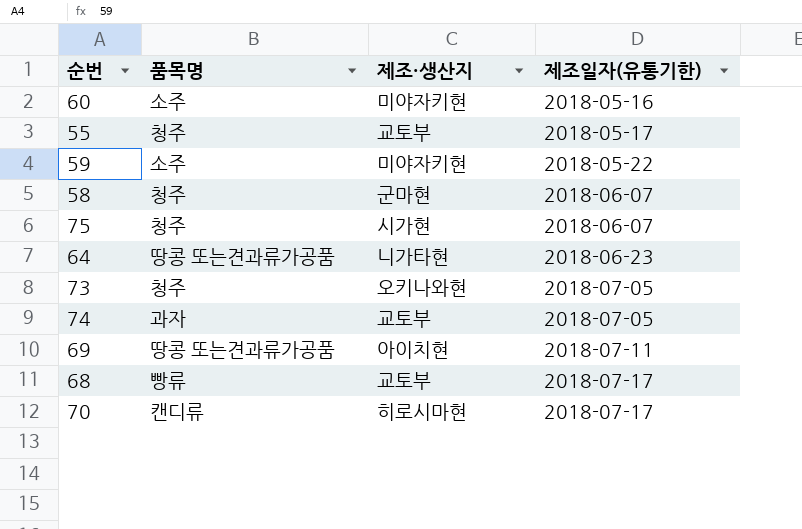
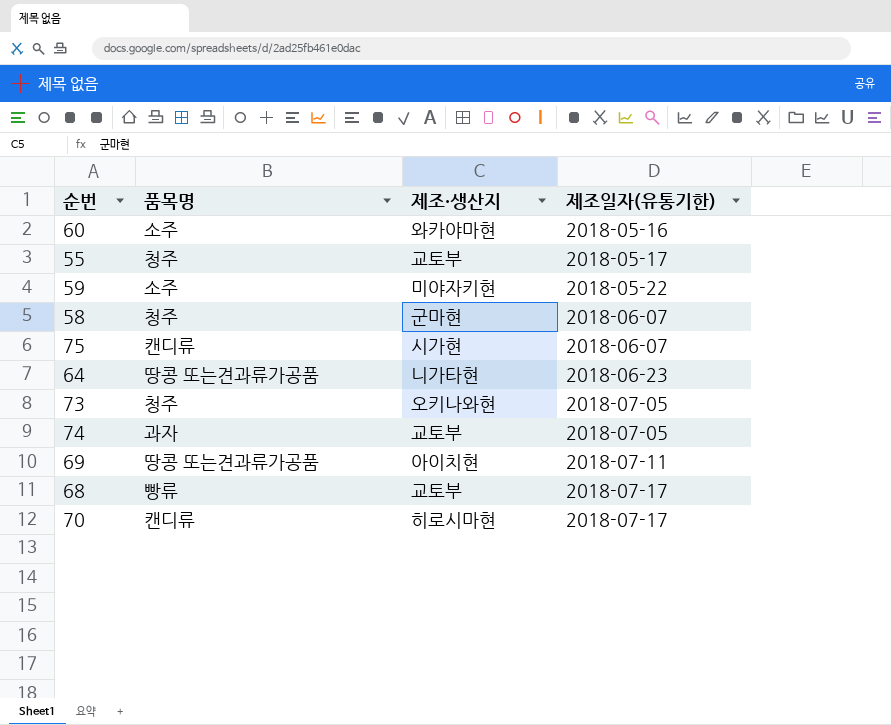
60 | 제조·생산지: 미야자키현 -> 와카야마현
75 | 품목명: 청주 -> 캔디류

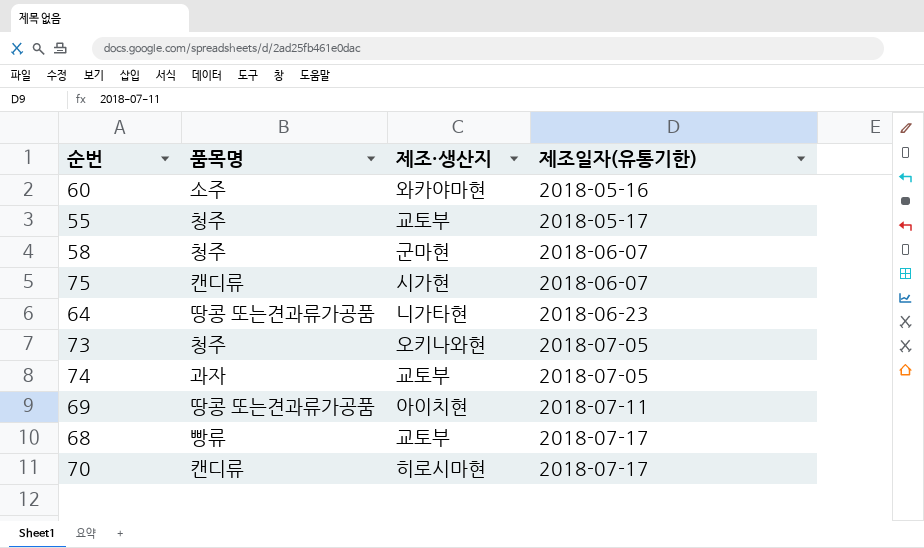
row 59: 소주 | 미야자키현 | 2018-05-22 -> none

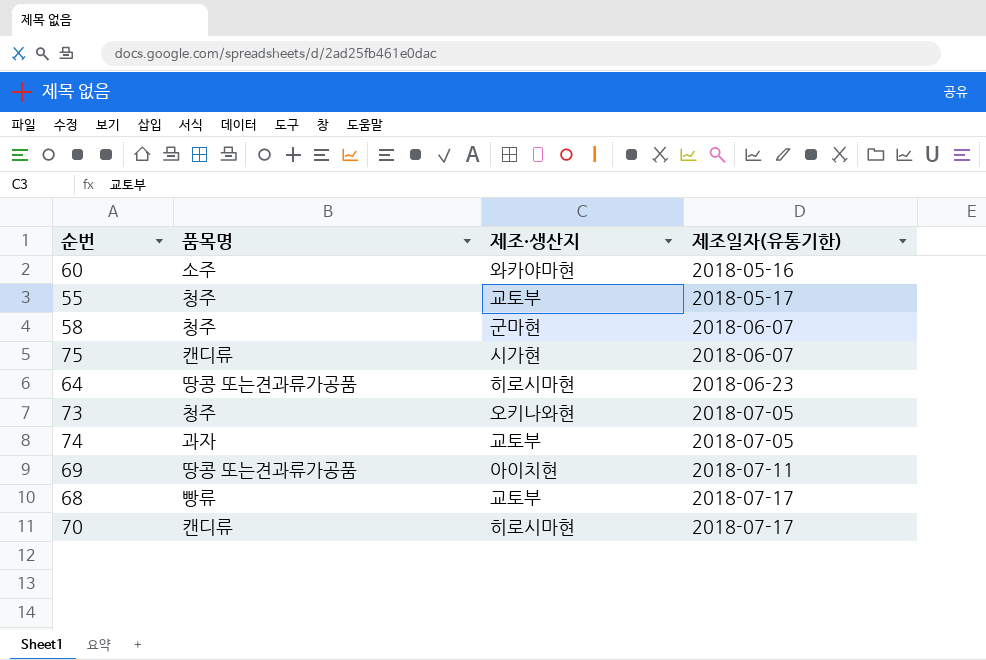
64 | 제조·생산지: 니가타현 -> 히로시마현

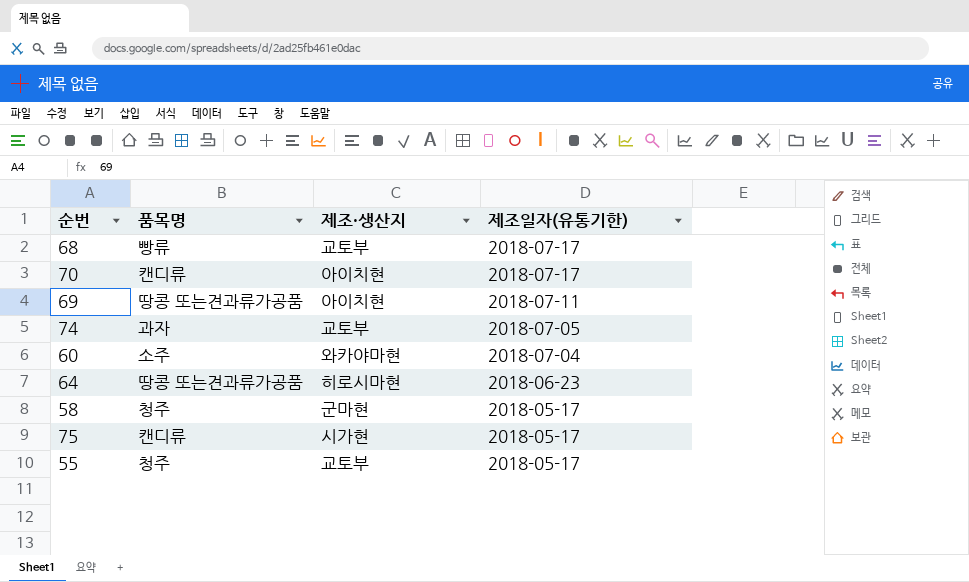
row order: 제조일자(유통기한) ascending -> 제조일자(유통기한) descending
row 73: 청주 | 오키나와현 | 2018-07-05 -> none
70 | 제조·생산지: 히로시마현 -> 아이치현
60 | 제조일자(유통기한): 2018-05-16 -> 2018-07-04
58 | 제조일자(유통기한): 2018-06-07 -> 2018-05-17
75 | 제조일자(유통기한): 2018-06-07 -> 2018-05-17

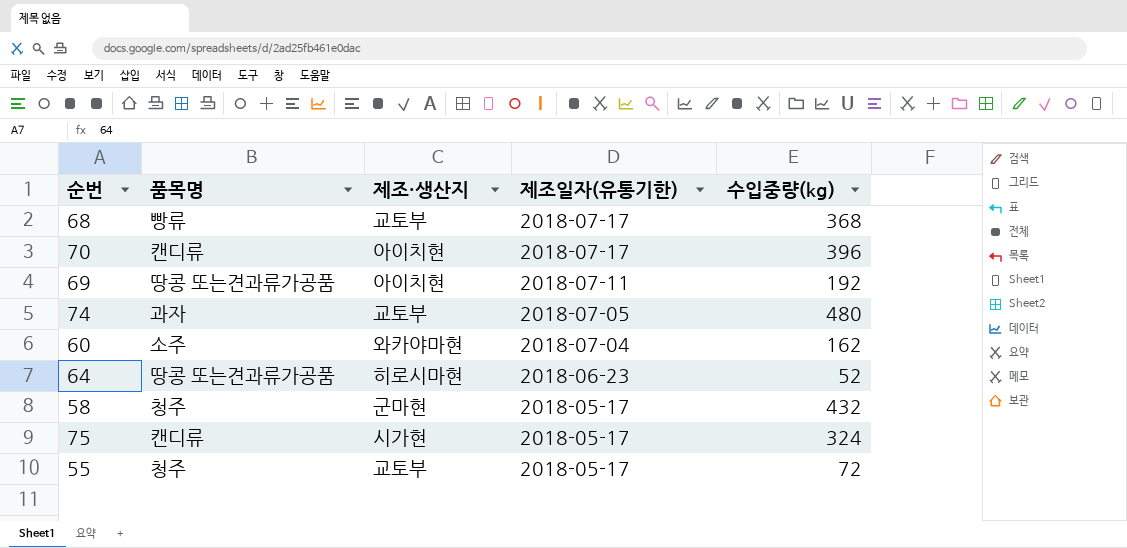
column 수입중량(kg) | position: none -> 5

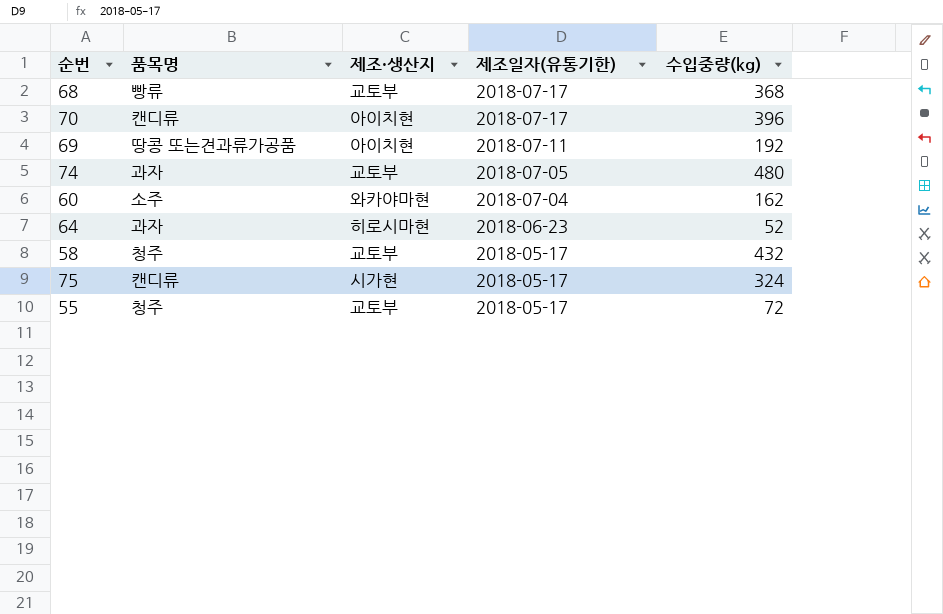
64 | 품목명: 땅콩 또는견과류가공품 -> 과자
58 | 제조·생산지: 군마현 -> 교토부

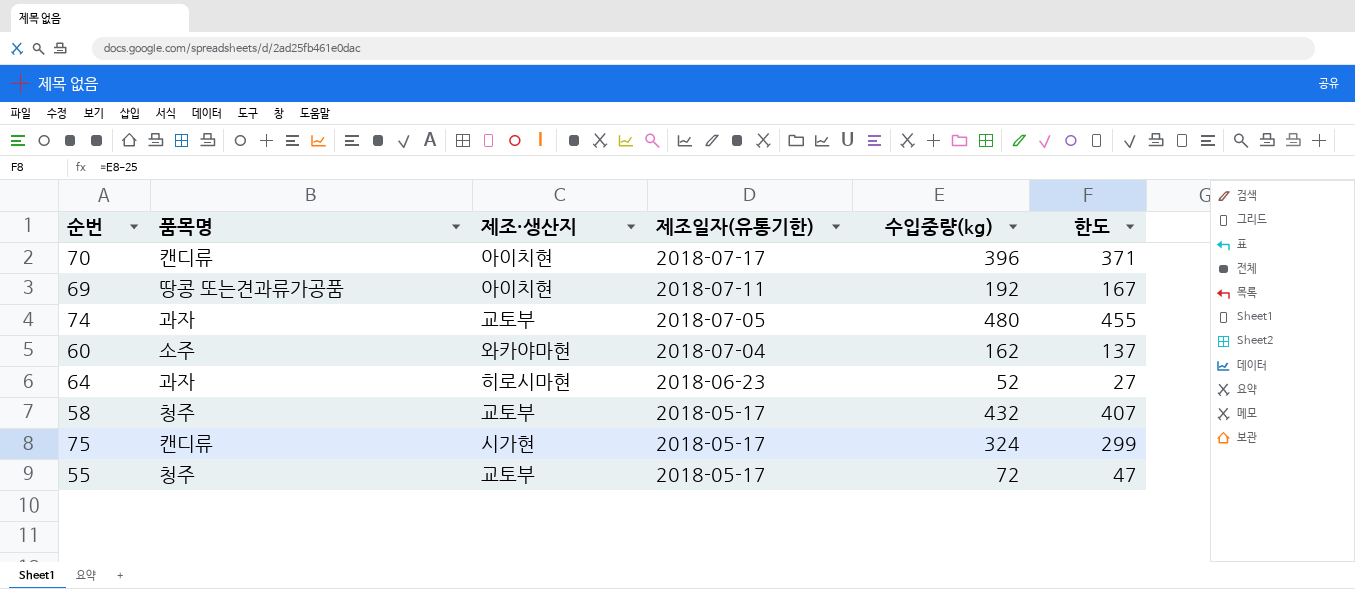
column 한도 | formula: none -> [수입중량(kg)] - 25
row 68: 빵류 | 교토부 | 2018-07-17 | 368 -> none

